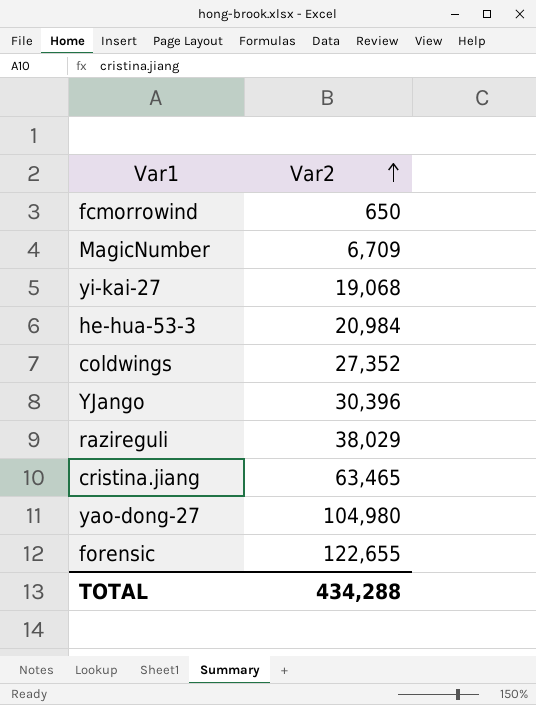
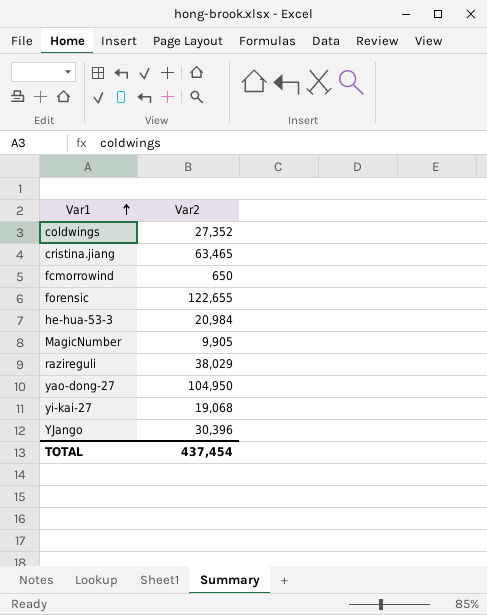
row order: Var2 ascending -> Var1 ascending
MagicNumber | Var2: 6,709 -> 9,905
yao-dong-27 | Var2: 104,980 -> 104,950
TOTAL | Var2: 434,288 -> 437,454

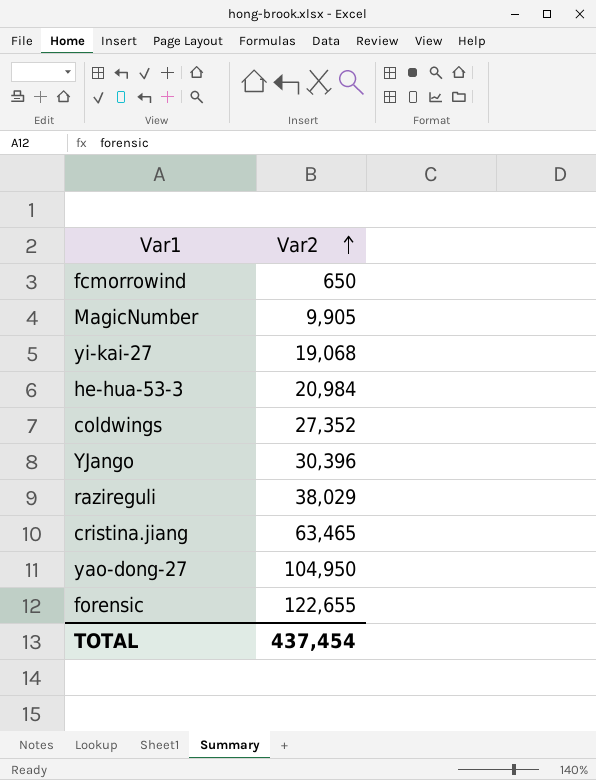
row order: Var1 ascending -> Var2 ascending

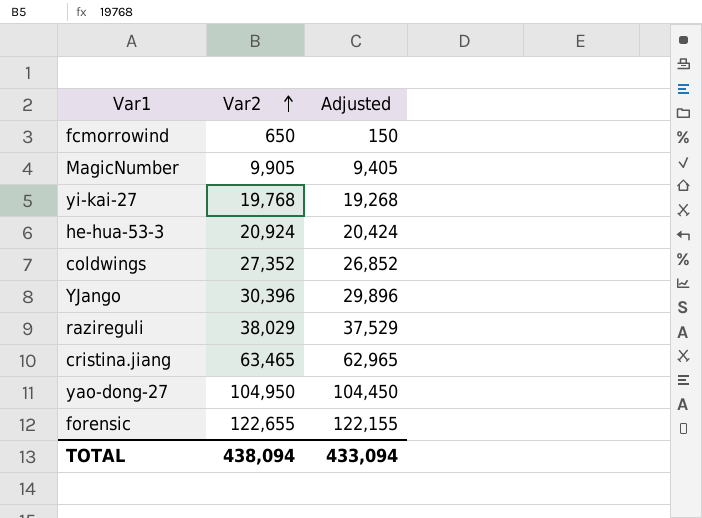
column Adjusted | formula: none -> [Var2] - 500
yi-kai-27 | Var2: 19,068 -> 19,768
he-hua-53-3 | Var2: 20,984 -> 20,924
TOTAL | Var2: 437,454 -> 438,094

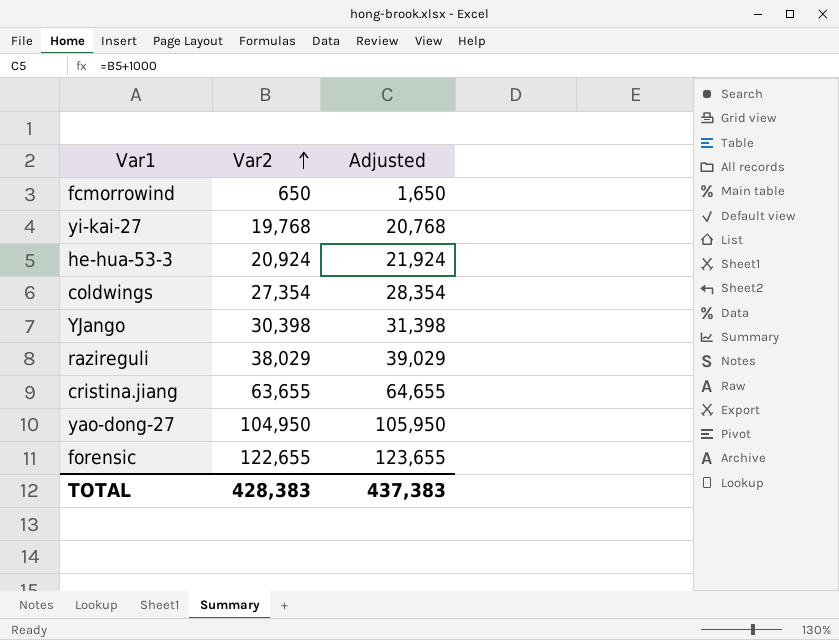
column Adjusted | formula: [Var2] - 500 -> [Var2] + 1000
row MagicNumber: 9,905 | 9,405 -> none
coldwings | Var2: 27,352 -> 27,354
YJango | Var2: 30,396 -> 30,398
cristina.jiang | Var2: 63,465 -> 63,655
TOTAL | Var2: 438,094 -> 428,383
TOTAL | Adjusted: 433,094 -> 437,383

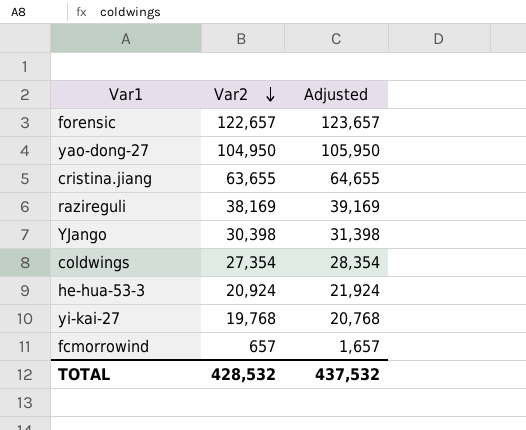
row order: Var2 ascending -> Var2 descending
forensic | Var2: 122,655 -> 122,657
forensic | Adjusted: 123,655 -> 123,657
razireguli | Var2: 38,029 -> 38,169
razireguli | Adjusted: 39,029 -> 39,169
fcmorrowind | Var2: 650 -> 657
fcmorrowind | Adjusted: 1,650 -> 1,657
TOTAL | Var2: 428,383 -> 428,532
TOTAL | Adjusted: 437,383 -> 437,532

